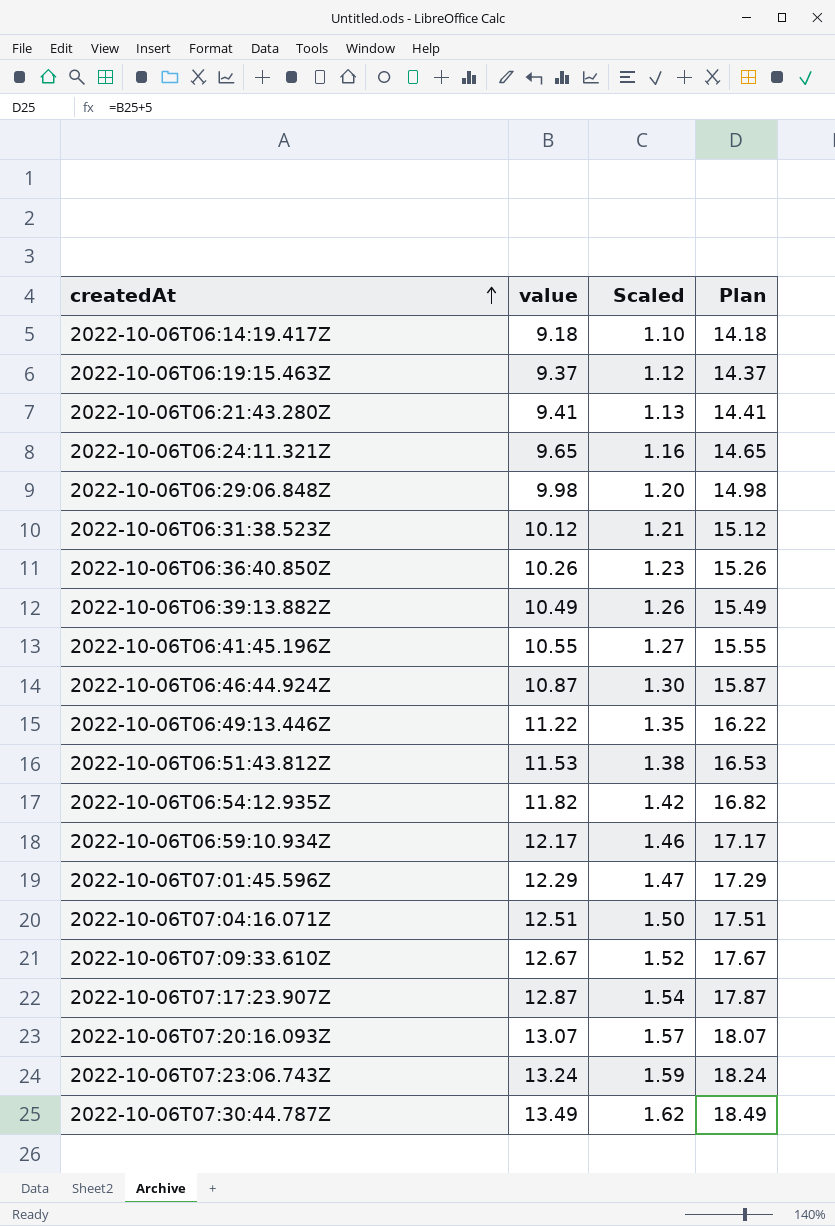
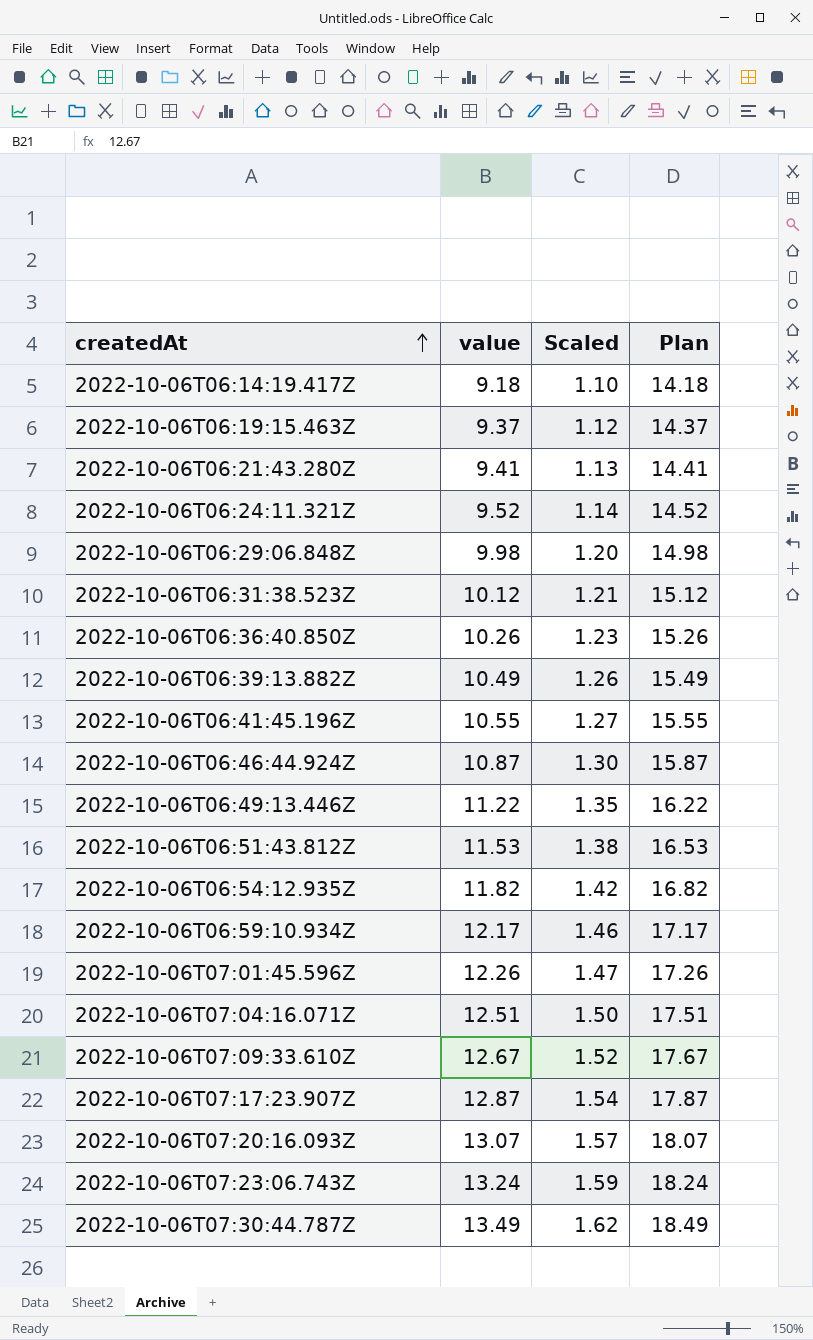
2022-10-06T06:24:11.321Z | value: 9.65 -> 9.52
2022-10-06T06:24:11.321Z | Scaled: 1.16 -> 1.14
2022-10-06T06:24:11.321Z | Plan: 14.65 -> 14.52
2022-10-06T07:01:45.596Z | value: 12.29 -> 12.26
2022-10-06T07:01:45.596Z | Plan: 17.29 -> 17.26

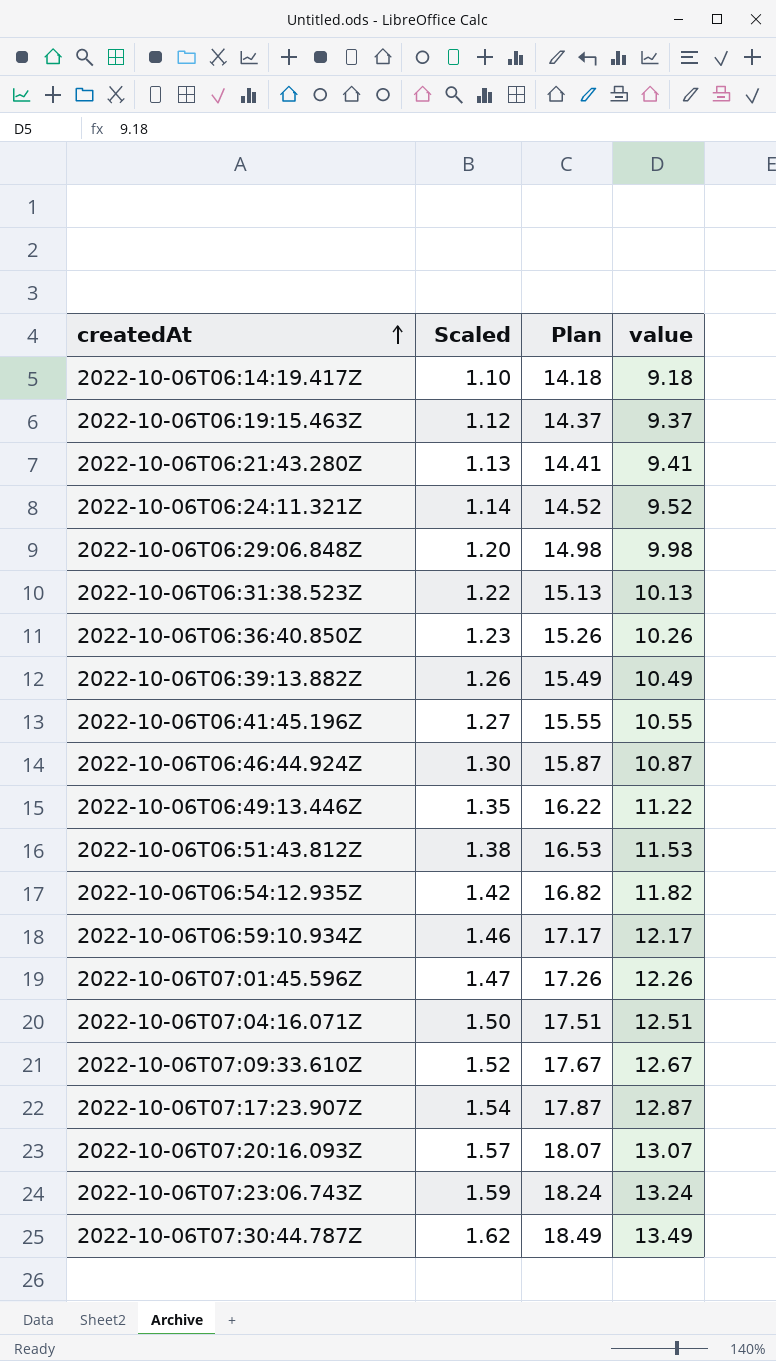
column value | position: 2 -> 4
2022-10-06T06:31:38.523Z | Scaled: 1.21 -> 1.22
2022-10-06T06:31:38.523Z | Plan: 15.12 -> 15.13
2022-10-06T06:31:38.523Z | value: 10.12 -> 10.13

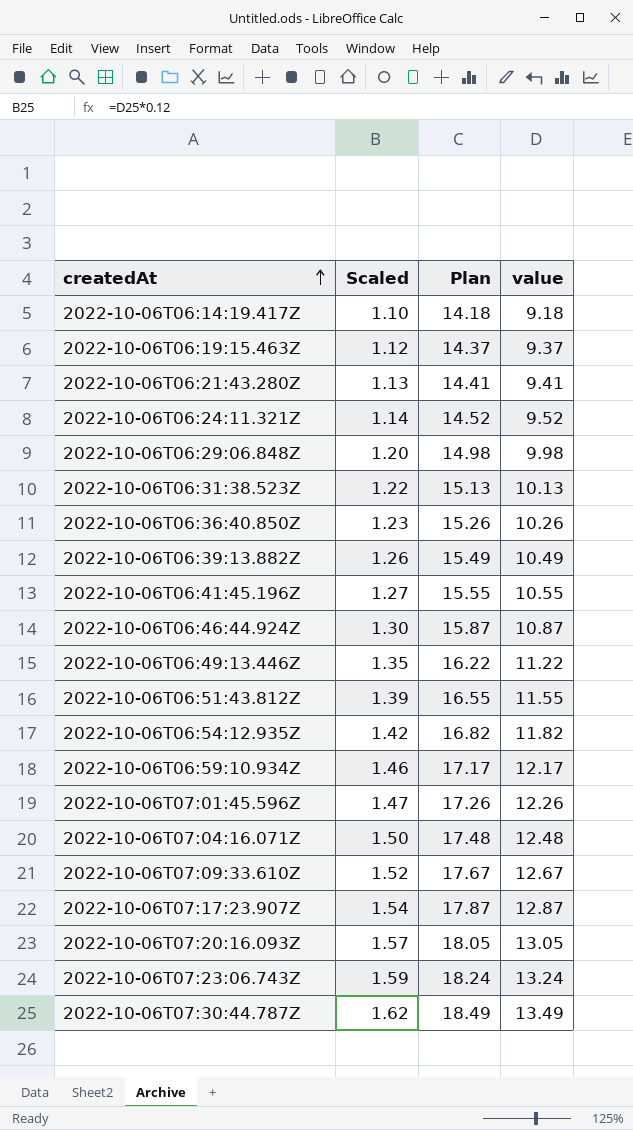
2022-10-06T06:51:43.812Z | Scaled: 1.38 -> 1.39
2022-10-06T06:51:43.812Z | Plan: 16.53 -> 16.55
2022-10-06T06:51:43.812Z | value: 11.53 -> 11.55
2022-10-06T07:04:16.071Z | Plan: 17.51 -> 17.48
2022-10-06T07:04:16.071Z | value: 12.51 -> 12.48
2022-10-06T07:20:16.093Z | Plan: 18.07 -> 18.05
2022-10-06T07:20:16.093Z | value: 13.07 -> 13.05

